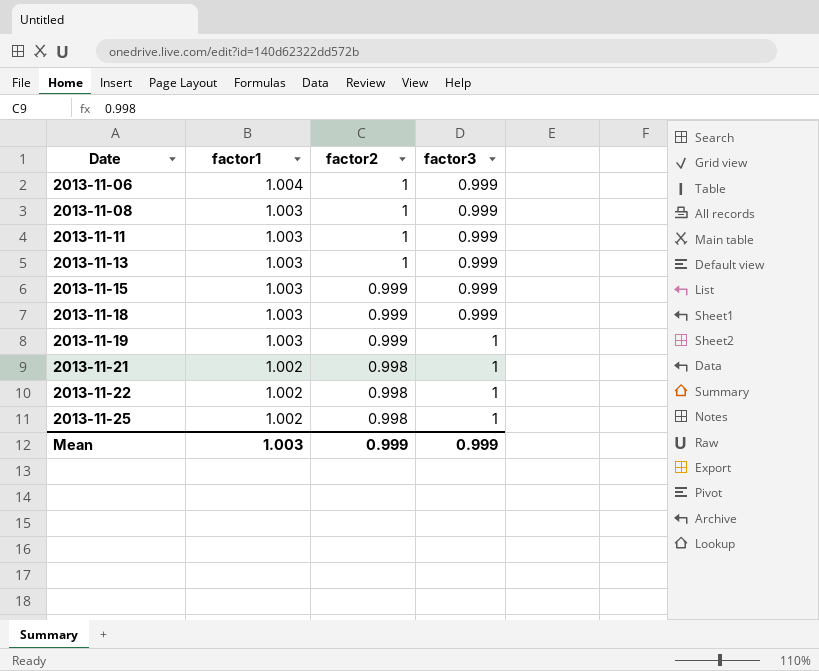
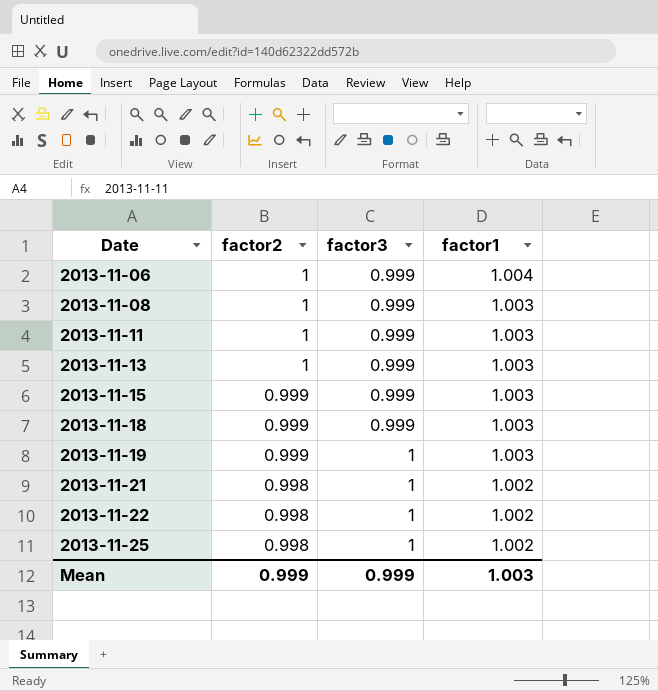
column factor1 | position: 2 -> 4

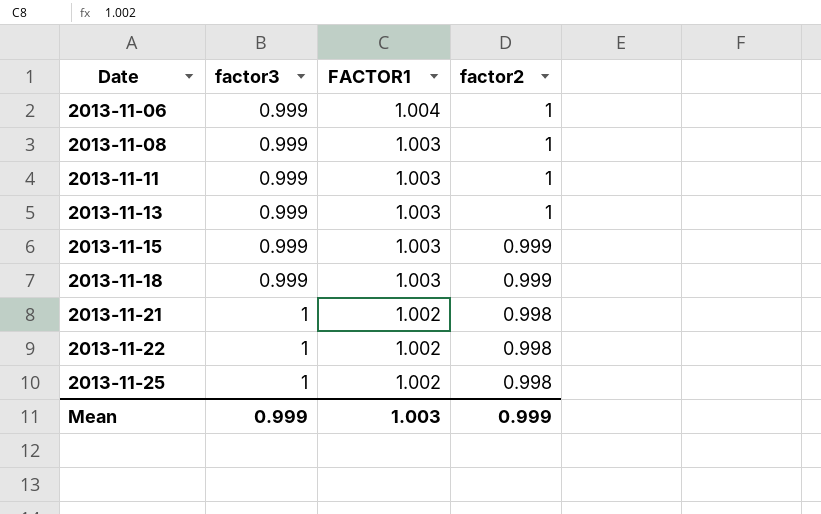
column name: factor1 -> FACTOR1
column factor2 | position: 2 -> 4
row 2013-11-19: 0.999 | 1 | 1.003 -> none

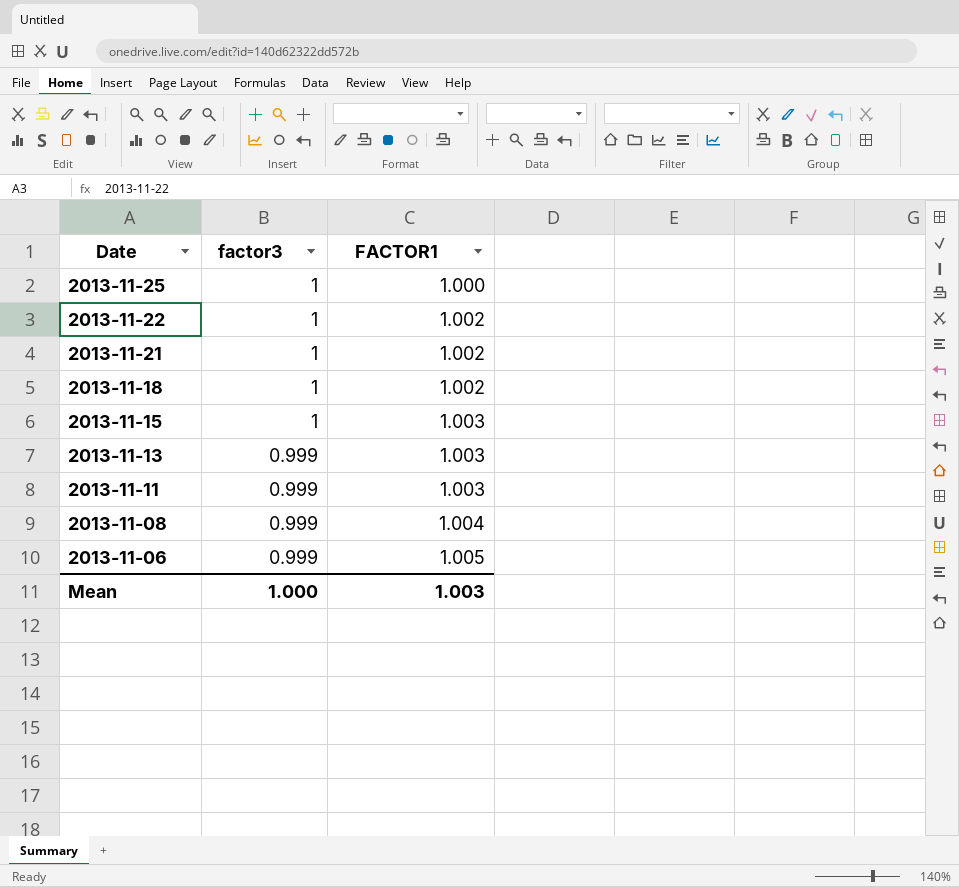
row order: Date ascending -> Date descending
column factor2 | position: 4 -> none
2013-11-25 | FACTOR1: 1.002 -> 1.000
2013-11-18 | factor3: 0.999 -> 1
2013-11-18 | FACTOR1: 1.003 -> 1.002
2013-11-15 | factor3: 0.999 -> 1
2013-11-08 | FACTOR1: 1.003 -> 1.004
2013-11-06 | FACTOR1: 1.004 -> 1.005
Mean | factor3: 0.999 -> 1.000

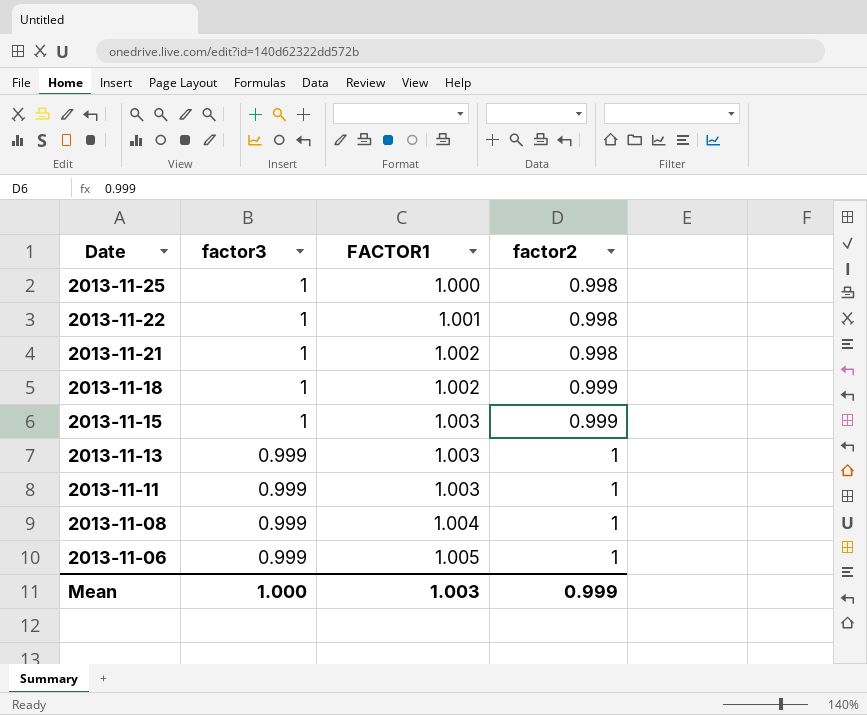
column factor2 | position: none -> 4
2013-11-22 | FACTOR1: 1.002 -> 1.001

